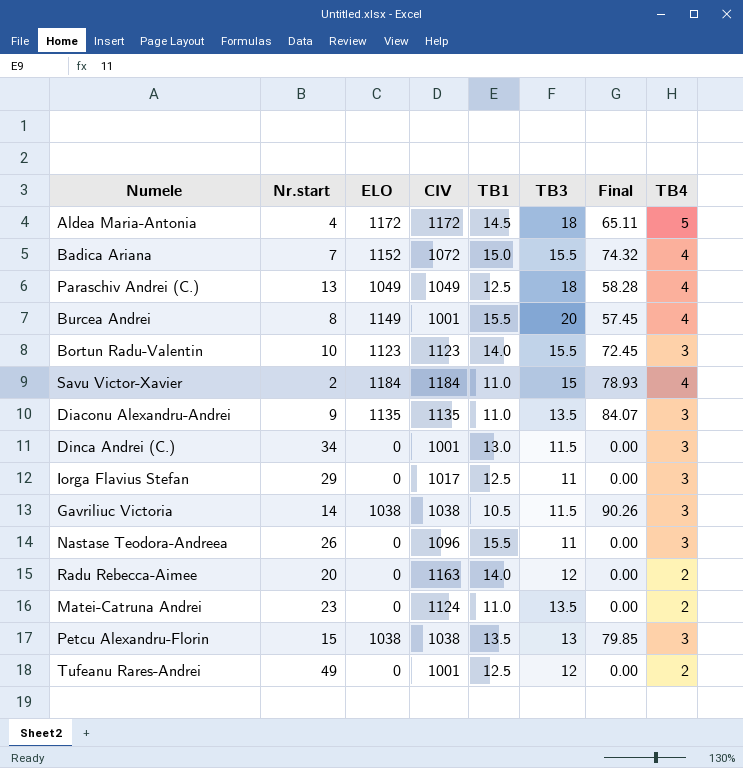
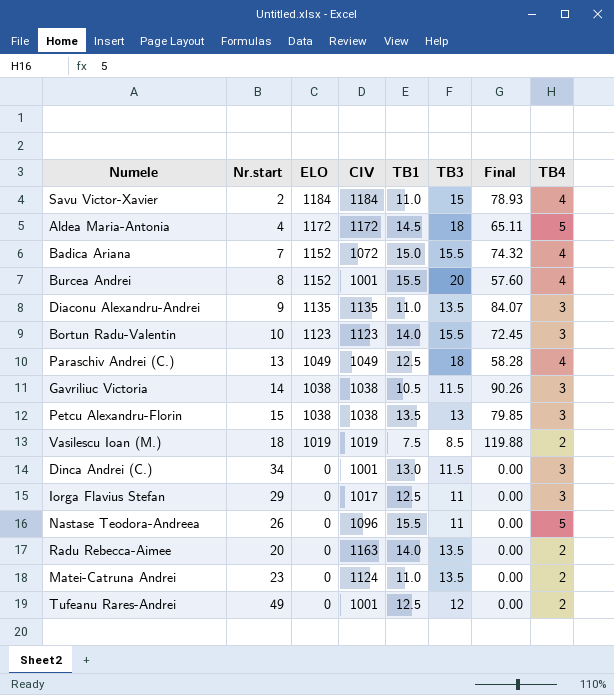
row order: none -> ELO descending
Burcea Andrei | ELO: 1149 -> 1152
Burcea Andrei | Final: 57.45 -> 57.60
row Vasilescu Ioan (M.): none -> 18 | 1019 | 1019 | 7.5 | 8.5 | 119.88 | 2
Nastase Teodora-Andreea | TB4: 3 -> 5
Radu Rebecca-Aimee | TB3: 12 -> 13.5

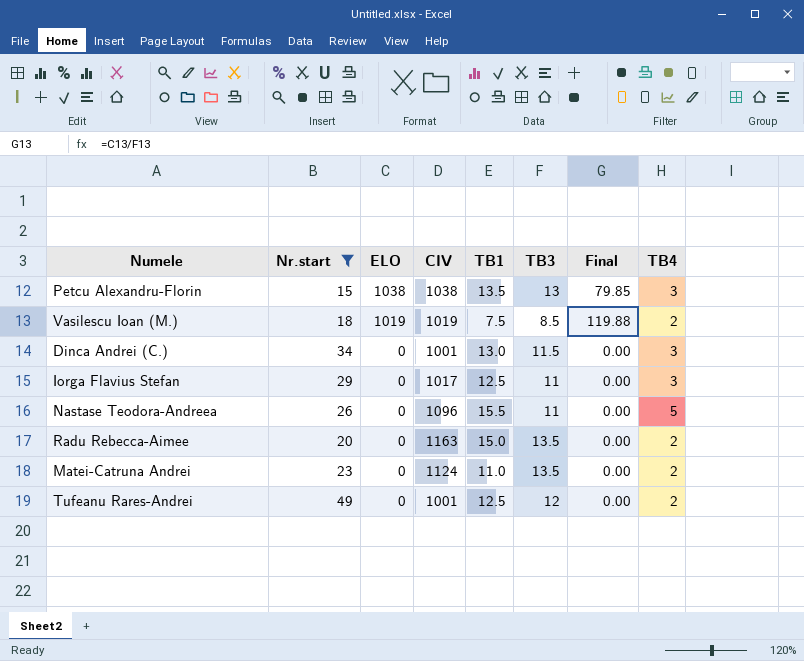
filter: none -> Nr.start >= 15
Radu Rebecca-Aimee | TB1: 14.0 -> 15.0

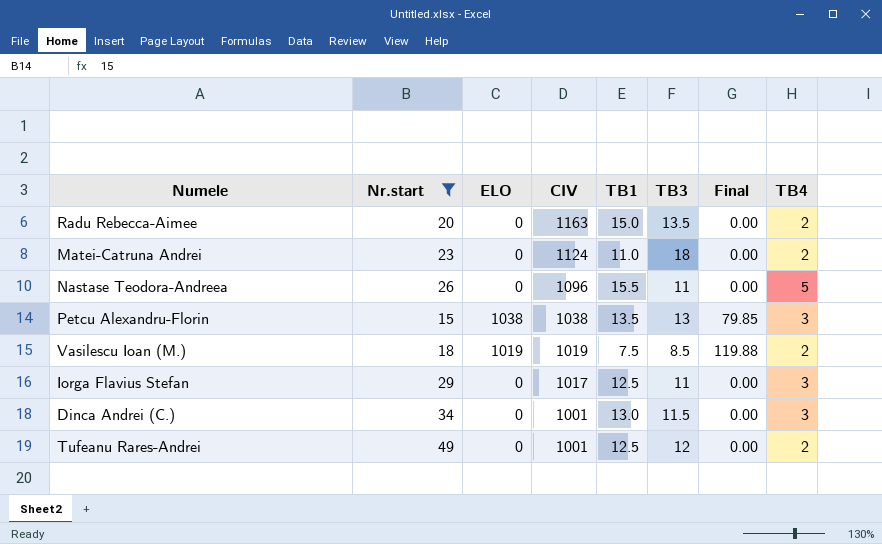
row order: ELO descending -> CIV descending
Matei-Catruna Andrei | TB3: 13.5 -> 18

